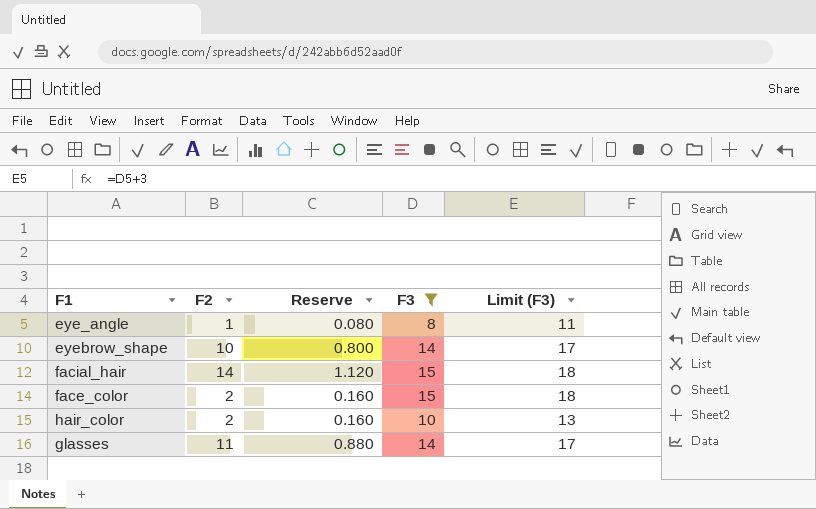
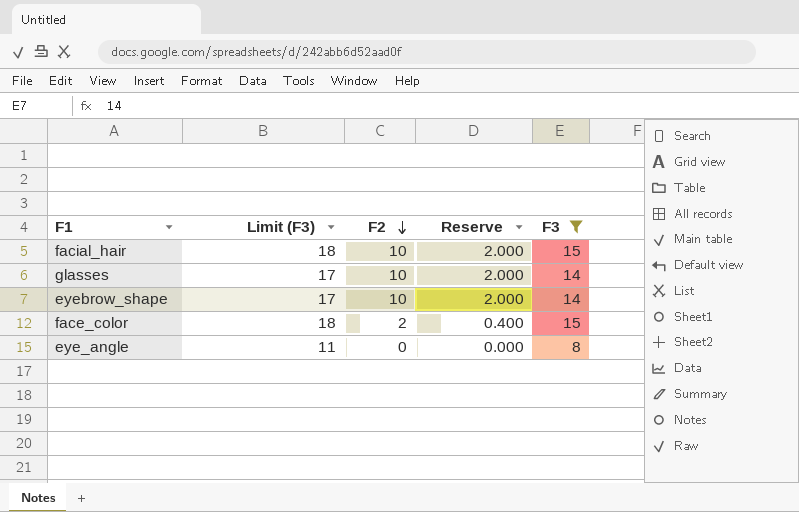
row order: none -> F2 descending
column Limit (F3) | position: 5 -> 2
column Reserve | formula: [F2] * 0.08 -> [F2] * 0.2
row hair_color: 2 | 0.160 | 10 | 13 -> none
facial_hair | F2: 14 -> 10
glasses | F2: 11 -> 10
eye_angle | F2: 1 -> 0

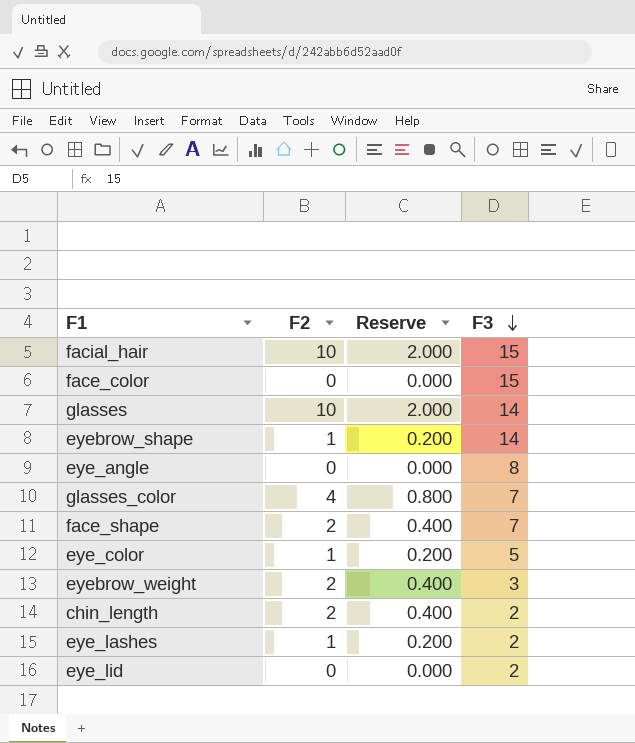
filter: F3 >= 8 -> none
row order: F2 descending -> F3 descending
column Limit (F3) | formula: [F3] + 3 -> none
face_color | F2: 2 -> 0
face_color | Reserve: 0.400 -> 0.000
eyebrow_shape | F2: 10 -> 1
eyebrow_shape | Reserve: 2.000 -> 0.200

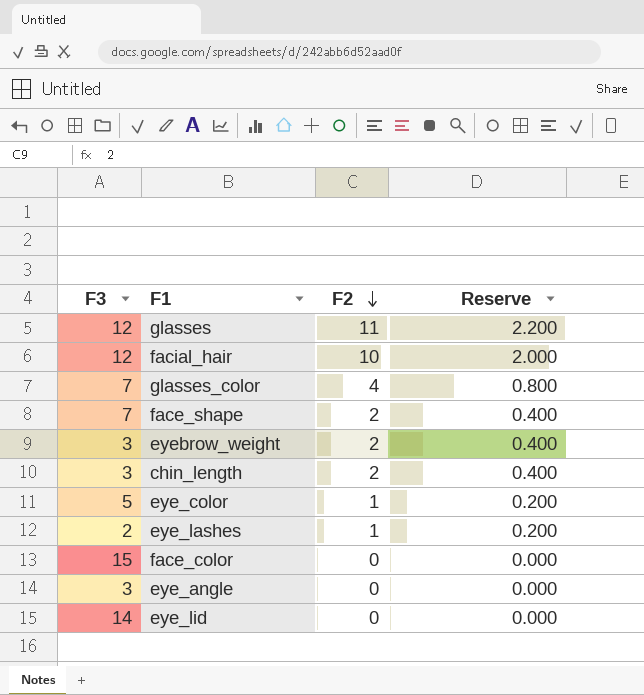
row order: F3 descending -> F2 descending
column F3 | position: 4 -> 1
row eyebrow_shape: 1 | 0.200 | 14 -> none
glasses | F3: 14 -> 12
glasses | F2: 10 -> 11
glasses | Reserve: 2.000 -> 2.200
facial_hair | F3: 15 -> 12
chin_length | F3: 2 -> 3
eye_angle | F3: 8 -> 3
eye_lid | F3: 2 -> 14

